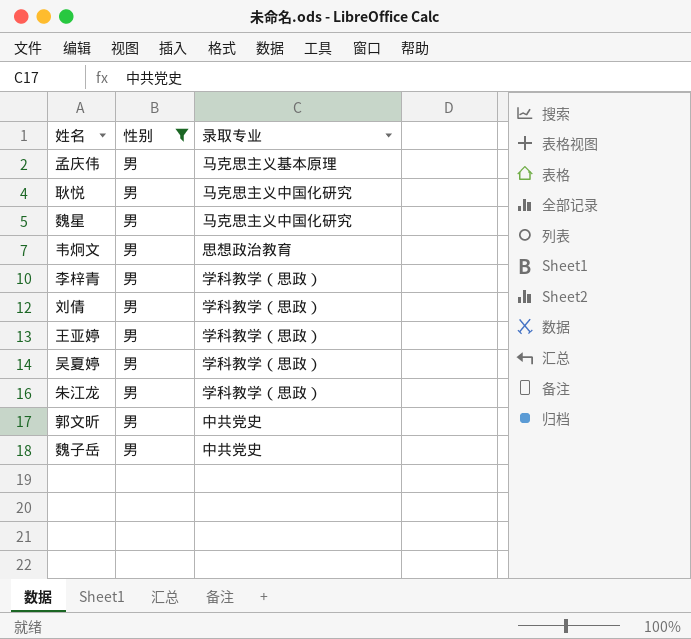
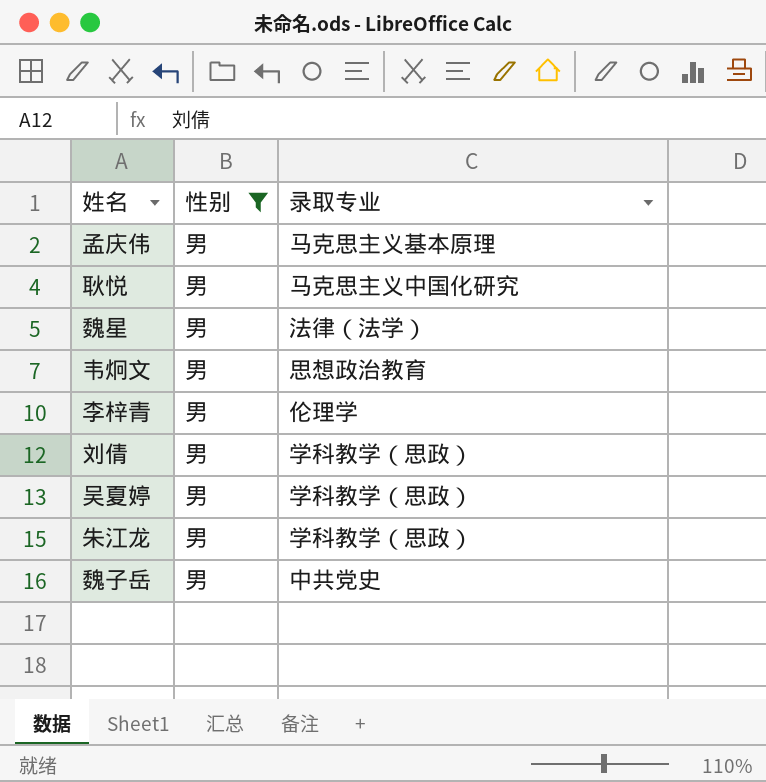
row 王亚婷: 男 | 学科教学（思政） -> none
row 郭文昕: 男 | 中共党史 -> none
魏星 | 录取专业: 马克思主义中国化研究 -> 法律（法学）
李梓青 | 录取专业: 学科教学（思政） -> 伦理学

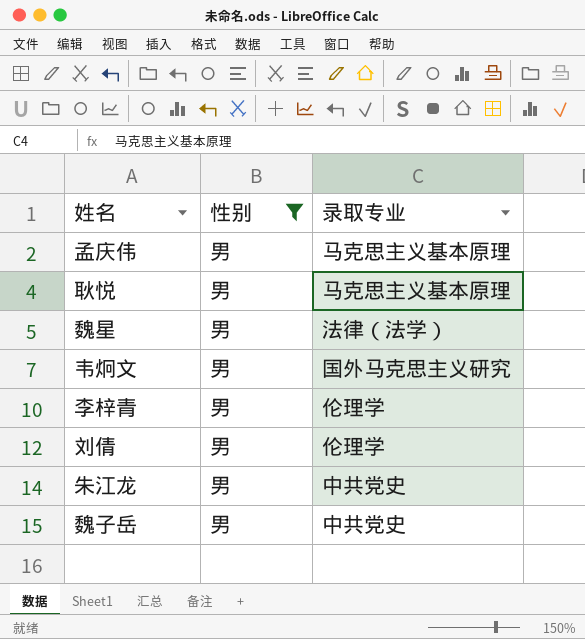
row 吴夏婷: 男 | 学科教学（思政） -> none
耿悦 | 录取专业: 马克思主义中国化研究 -> 马克思主义基本原理
韦炯文 | 录取专业: 思想政治教育 -> 国外马克思主义研究
刘倩 | 录取专业: 学科教学（思政） -> 伦理学
朱江龙 | 录取专业: 学科教学（思政） -> 中共党史

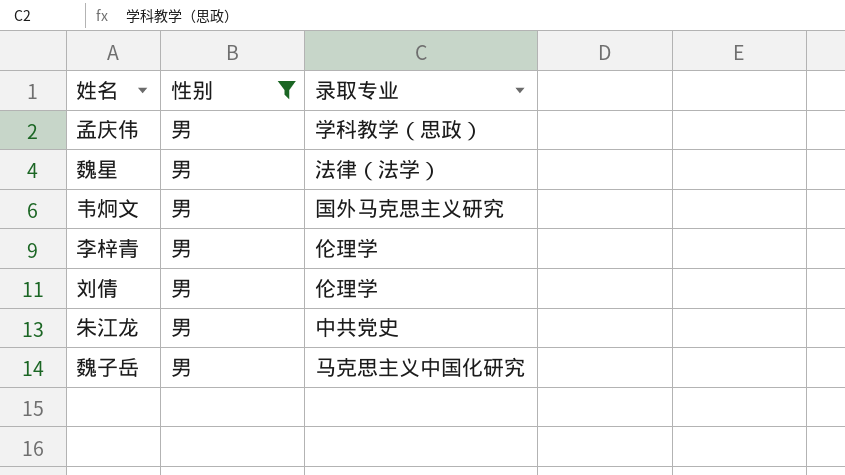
row 耿悦: 男 | 马克思主义基本原理 -> none
孟庆伟 | 录取专业: 马克思主义基本原理 -> 学科教学（思政）
魏子岳 | 录取专业: 中共党史 -> 马克思主义中国化研究

